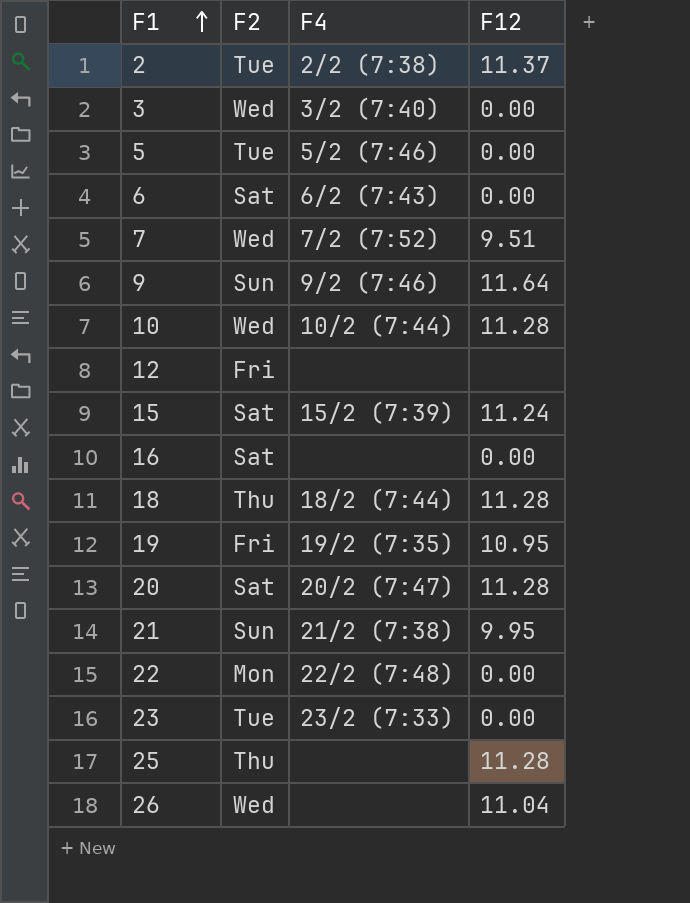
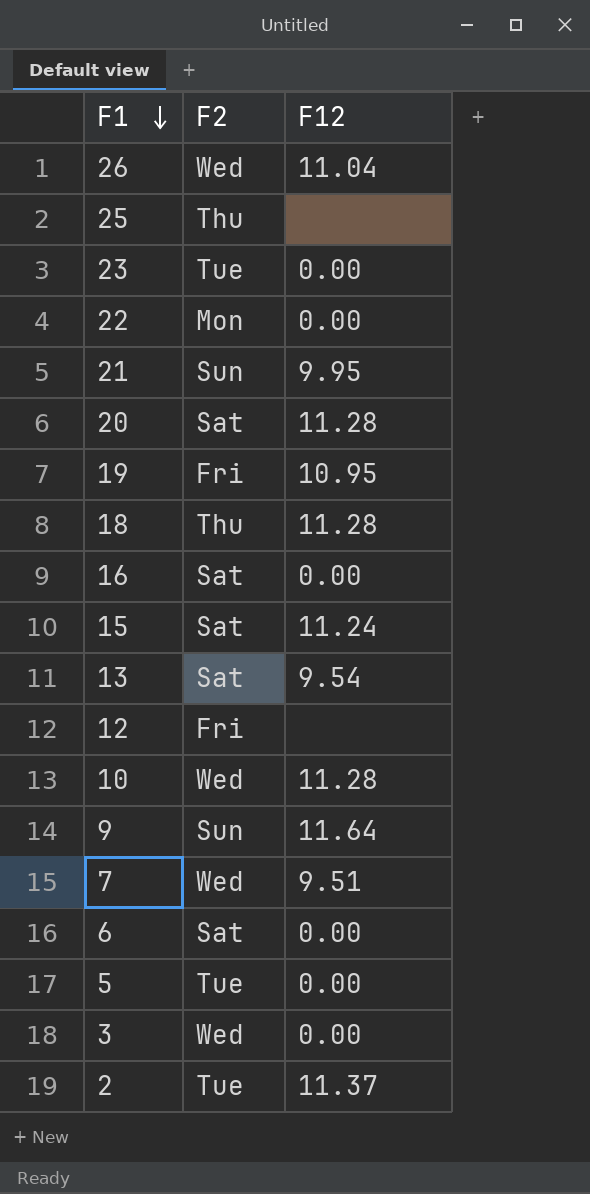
row order: F1 ascending -> F1 descending
column F4 | position: 3 -> none
25 | F12: 11.28 -> none
row 13: none -> Sat | 9.54

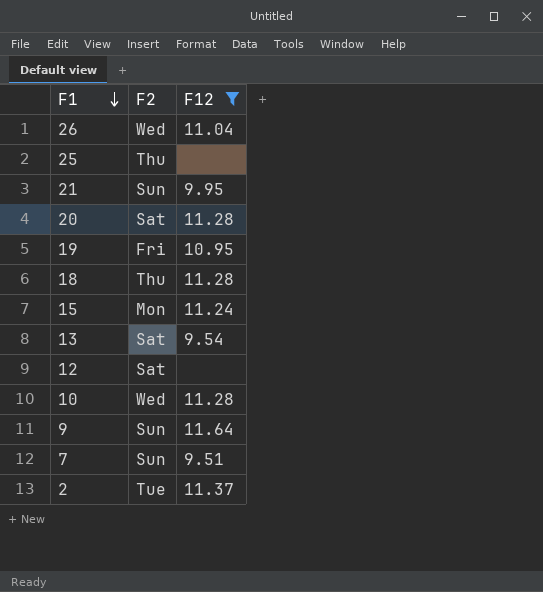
filter: none -> F12 != 0.00
15 | F2: Sat -> Mon
12 | F2: Fri -> Sat
7 | F2: Wed -> Sun

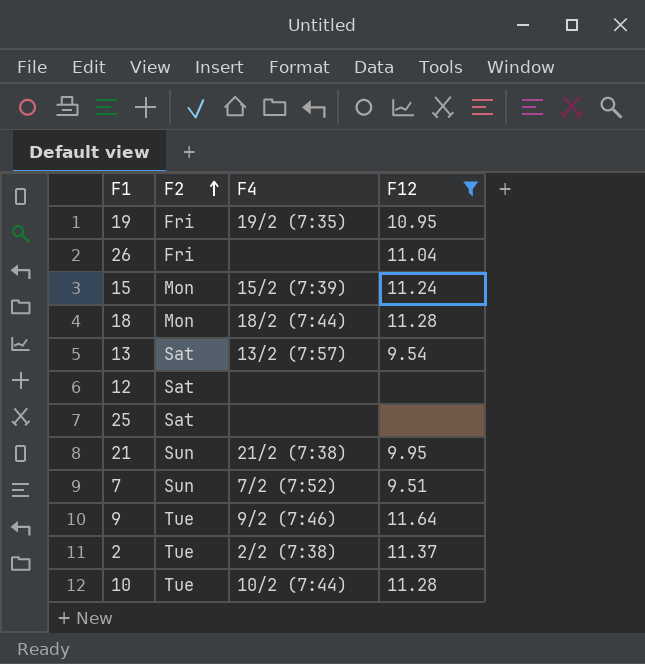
row order: F1 descending -> F2 ascending
column F4 | position: none -> 3
row 20: Sat | 11.28 -> none
26 | F2: Wed -> Fri
18 | F2: Thu -> Mon
25 | F2: Thu -> Sat
9 | F2: Sun -> Tue
10 | F2: Wed -> Tue

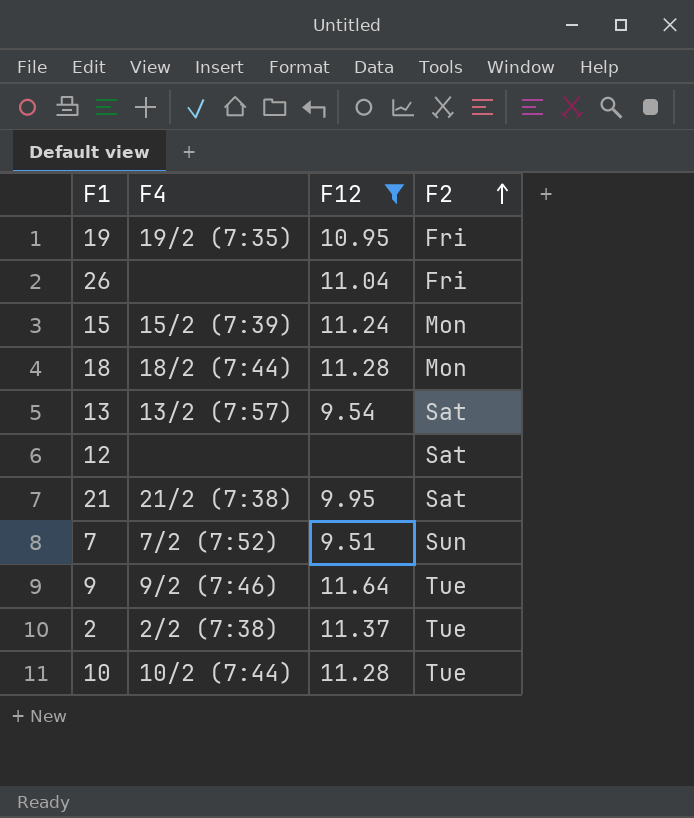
column F2 | position: 2 -> 4
row 25: Sat | none | none -> none
21 | F2: Sun -> Sat

